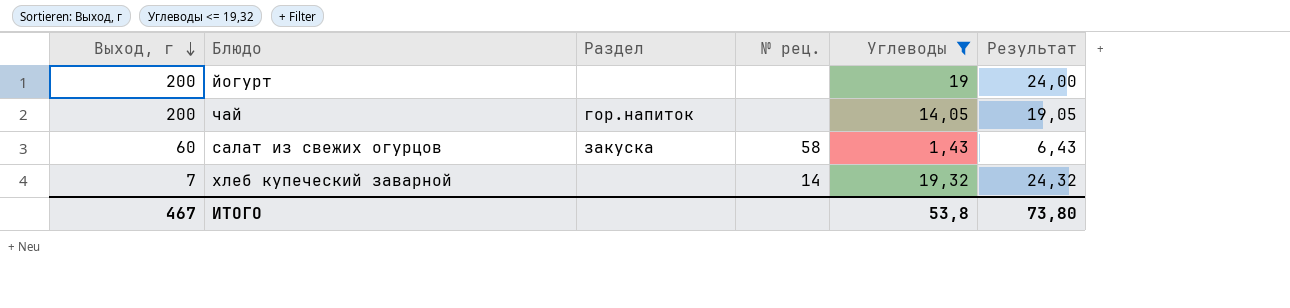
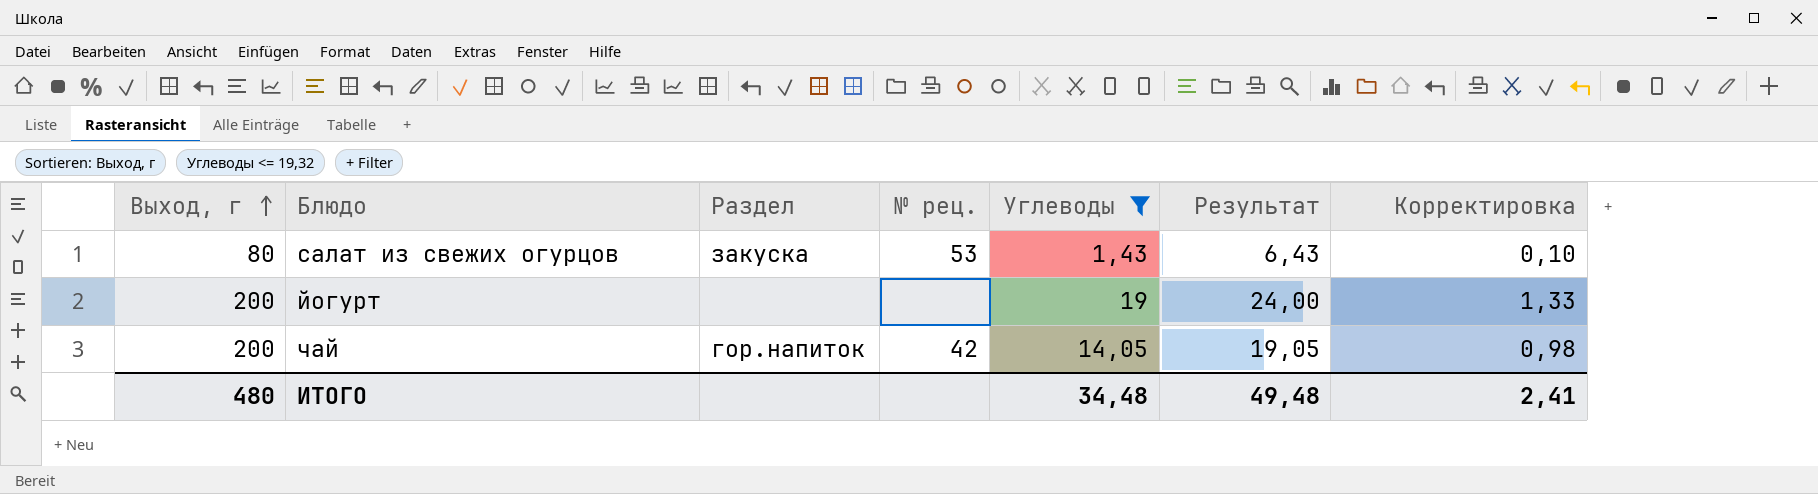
row order: Выход, г descending -> Выход, г ascending
column Корректировка | formula: none -> [Углеводы] * 0,07
row хлеб купеческий заварной: 7 | none | 14 | 19,32 | 24,32 -> none
салат из свежих огурцов | Выход, г: 60 -> 80
салат из свежих огурцов | № рец.: 58 -> 53
чай | № рец.: none -> 42
ИТОГО | Выход, г: 467 -> 480
ИТОГО | Углеводы: 53,8 -> 34,48
ИТОГО | Результат: 73,80 -> 49,48

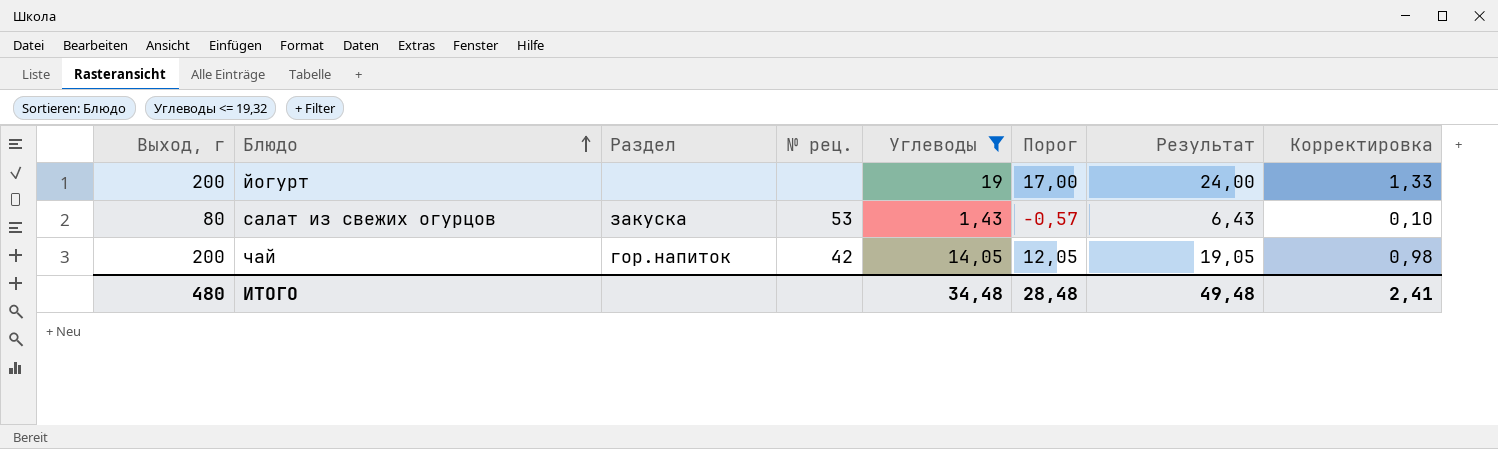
row order: Выход, г ascending -> Блюдо ascending
column Порог | formula: none -> [Углеводы] - 2

